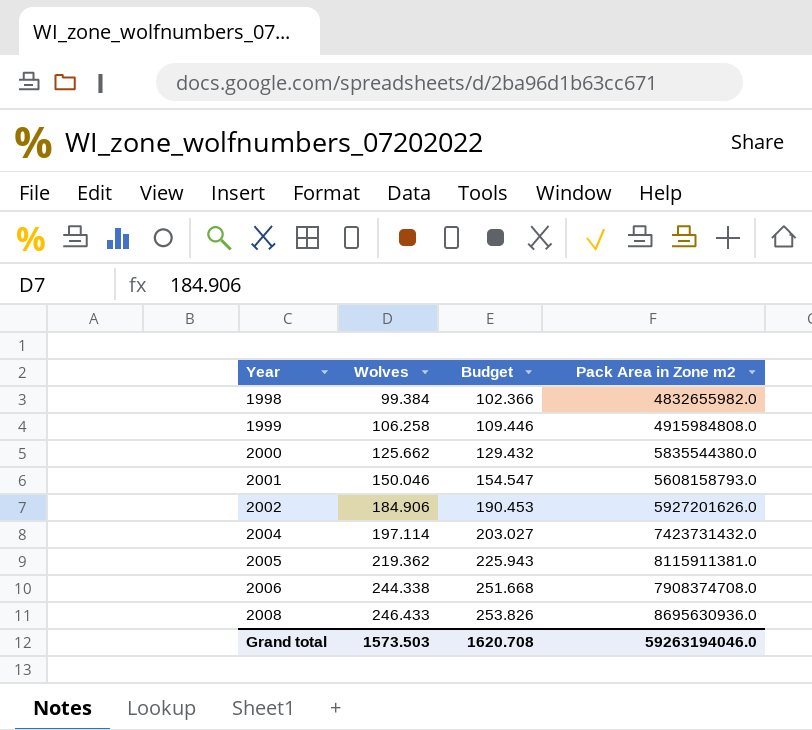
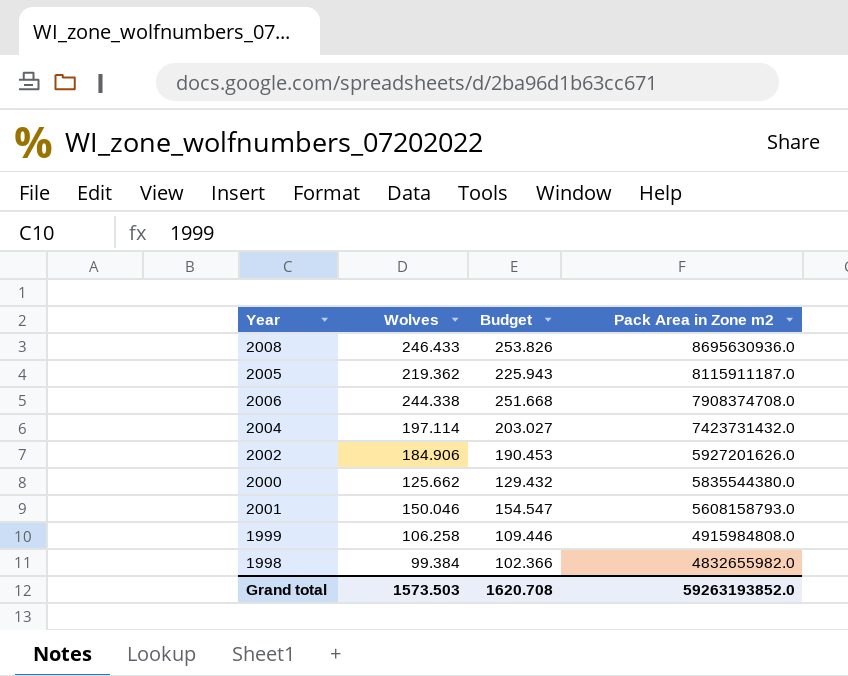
row order: Year ascending -> Pack Area in Zone m2 descending
2005 | Pack Area in Zone m2: 8115911381.0 -> 8115911187.0
Grand total | Pack Area in Zone m2: 59263194046.0 -> 59263193852.0

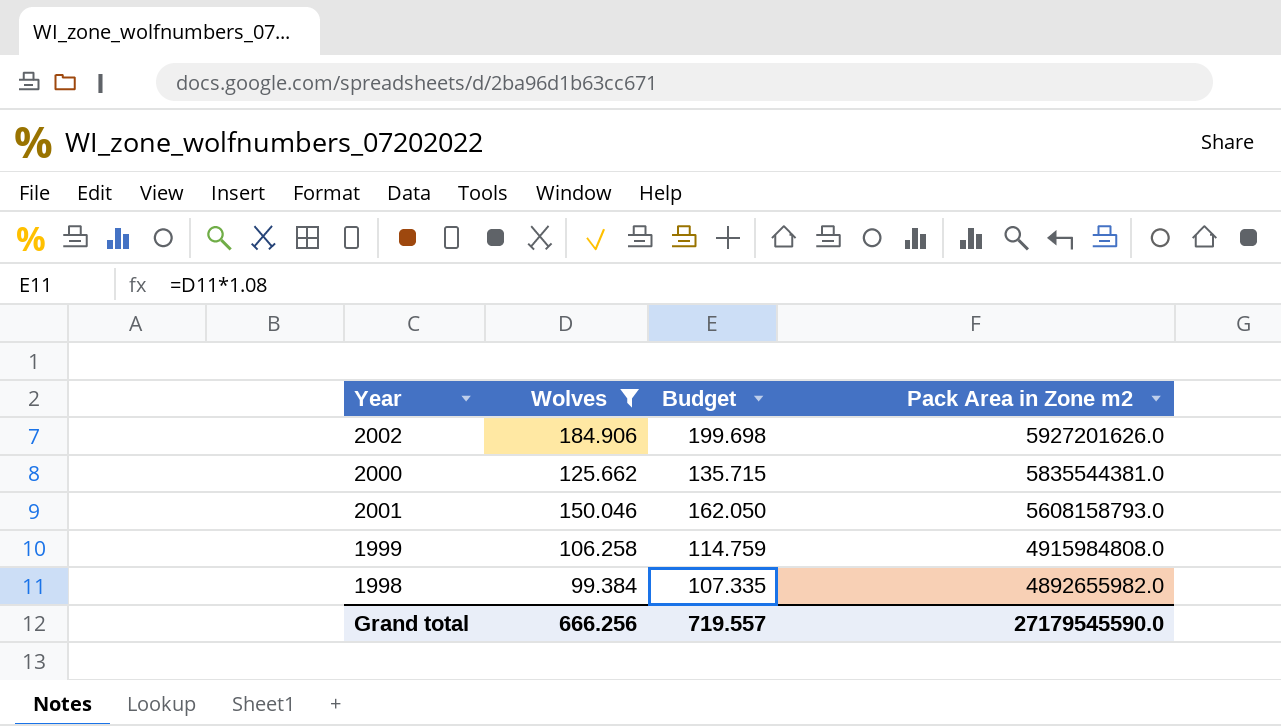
filter: none -> Wolves <= 184.906
column Budget | formula: [Wolves] * 1.03 -> [Wolves] * 1.08
2000 | Pack Area in Zone m2: 5835544380.0 -> 5835544381.0
1998 | Pack Area in Zone m2: 4832655982.0 -> 4892655982.0
Grand total | Wolves: 1573.503 -> 666.256
Grand total | Budget: 1620.708 -> 719.557
Grand total | Pack Area in Zone m2: 59263193852.0 -> 27179545590.0

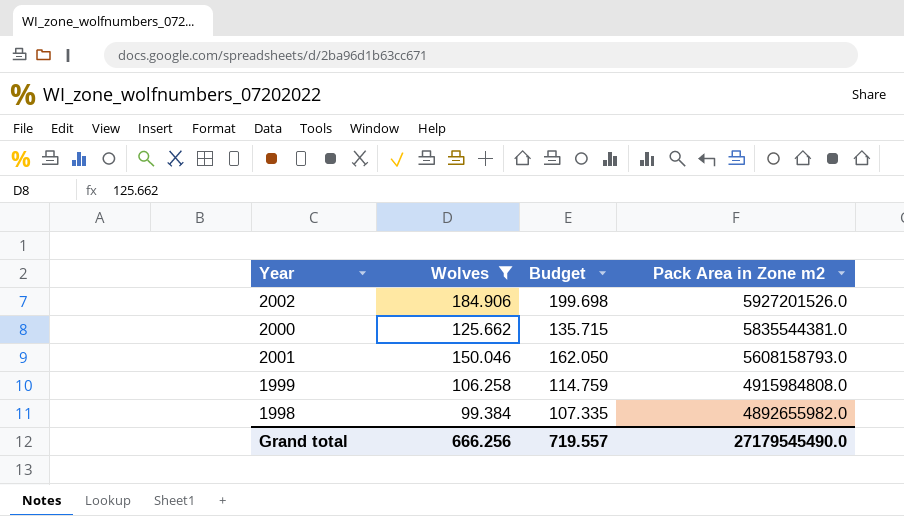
2002 | Pack Area in Zone m2: 5927201626.0 -> 5927201526.0
Grand total | Pack Area in Zone m2: 27179545590.0 -> 27179545490.0

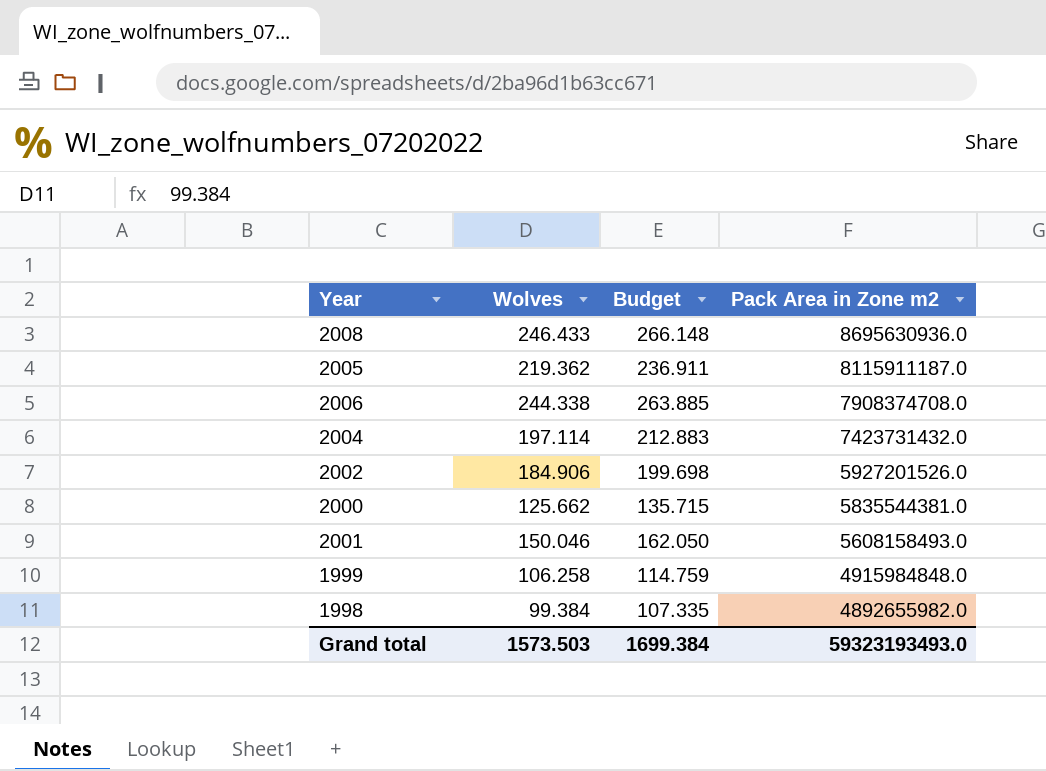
filter: Wolves <= 184.906 -> none
2001 | Pack Area in Zone m2: 5608158793.0 -> 5608158493.0
1999 | Pack Area in Zone m2: 4915984808.0 -> 4915984848.0
Grand total | Wolves: 666.256 -> 1573.503
Grand total | Budget: 719.557 -> 1699.384
Grand total | Pack Area in Zone m2: 27179545490.0 -> 59323193493.0

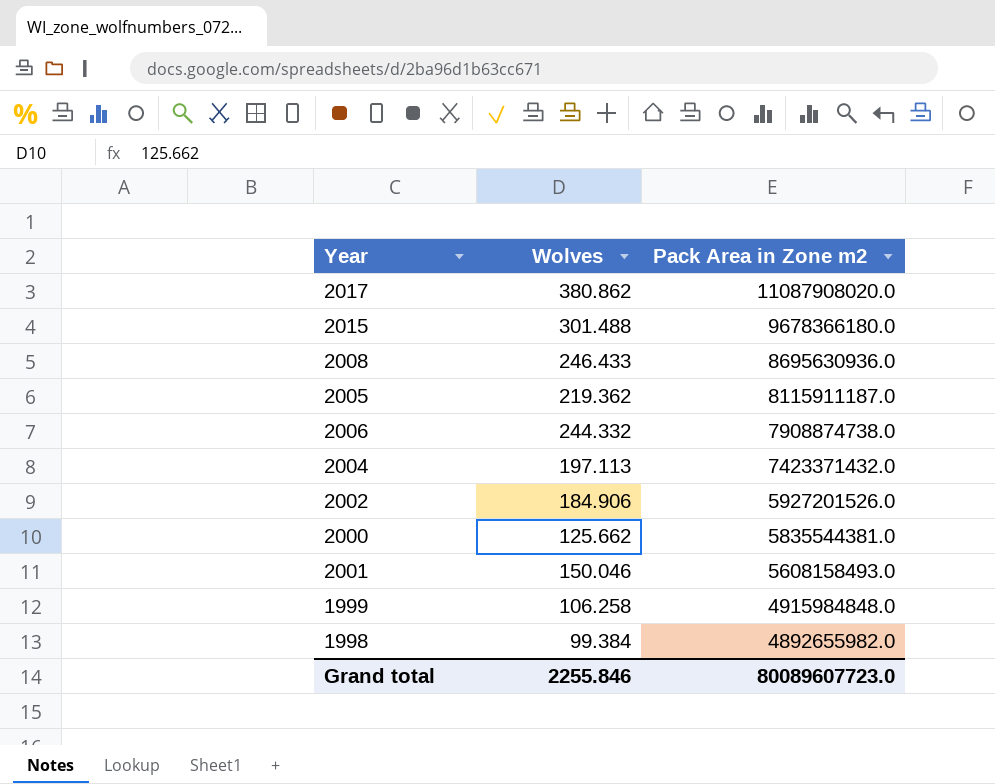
column Budget | formula: [Wolves] * 1.08 -> none
row 2017: none -> 380.862 | 11087908020.0
row 2015: none -> 301.488 | 9678366180.0
2006 | Wolves: 244.338 -> 244.332
2006 | Pack Area in Zone m2: 7908374708.0 -> 7908874738.0
2004 | Wolves: 197.114 -> 197.113
2004 | Pack Area in Zone m2: 7423731432.0 -> 7423371432.0
Grand total | Wolves: 1573.503 -> 2255.846
Grand total | Pack Area in Zone m2: 59323193493.0 -> 80089607723.0

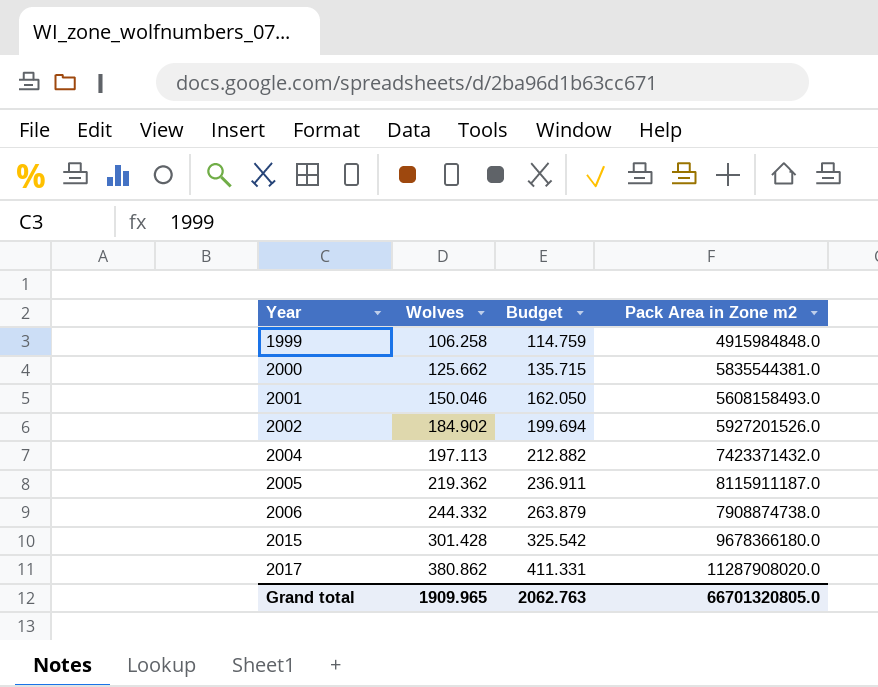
row order: Pack Area in Zone m2 descending -> Year ascending
column Budget | formula: none -> [Wolves] * 1.08
row 2008: 246.433 | 8695630936.0 -> none
row 1998: 99.384 | 4892655982.0 -> none
2002 | Wolves: 184.906 -> 184.902
2015 | Wolves: 301.488 -> 301.428
2017 | Pack Area in Zone m2: 11087908020.0 -> 11287908020.0
Grand total | Wolves: 2255.846 -> 1909.965
Grand total | Pack Area in Zone m2: 80089607723.0 -> 66701320805.0

